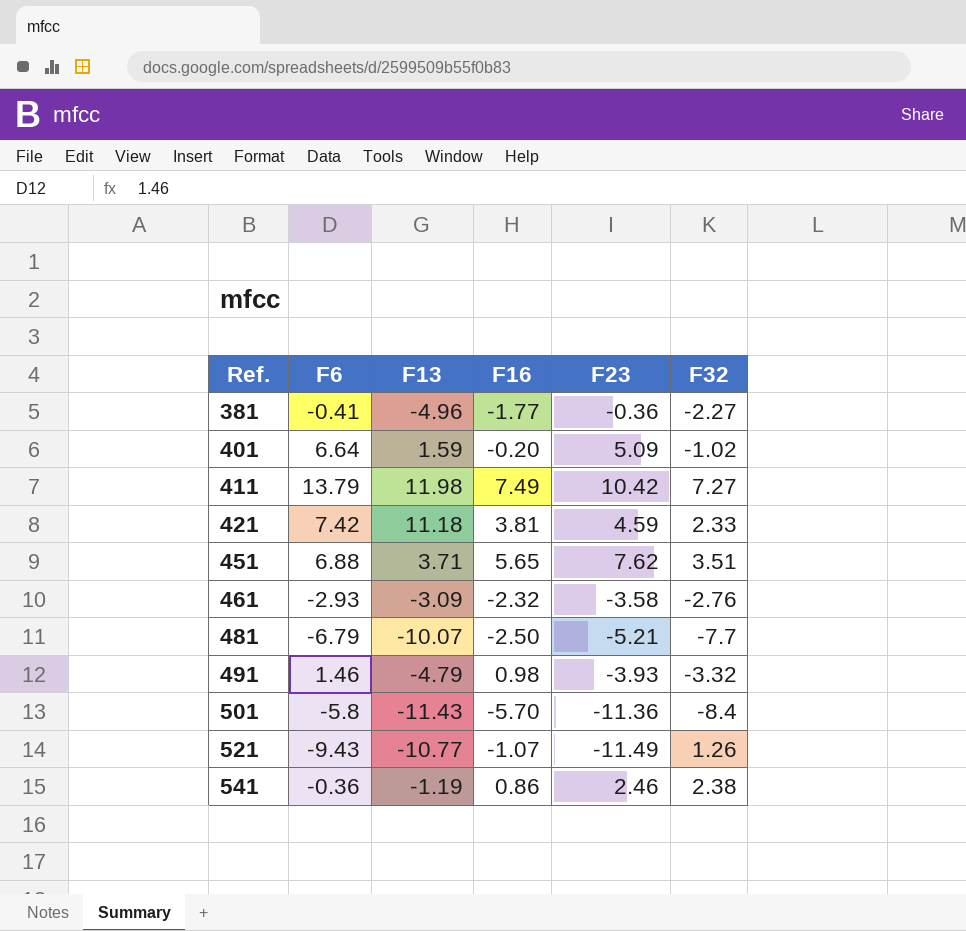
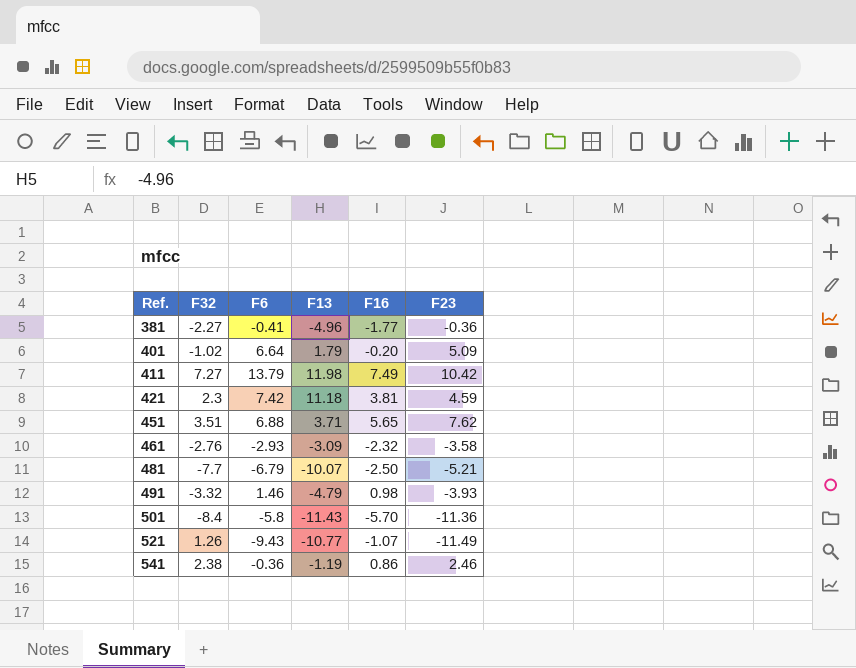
column F32 | position: 6 -> 2
401 | F13: 1.59 -> 1.79
421 | F32: 2.33 -> 2.3

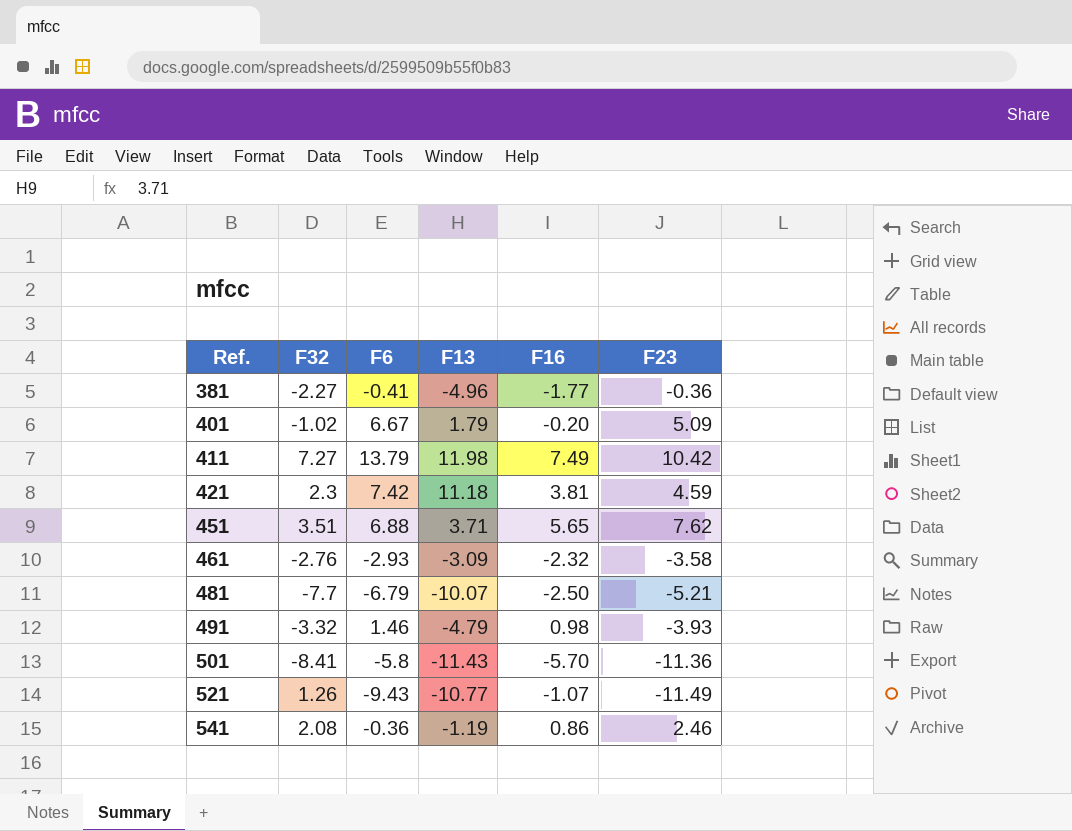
401 | F6: 6.64 -> 6.67
501 | F32: -8.4 -> -8.41
541 | F32: 2.38 -> 2.08

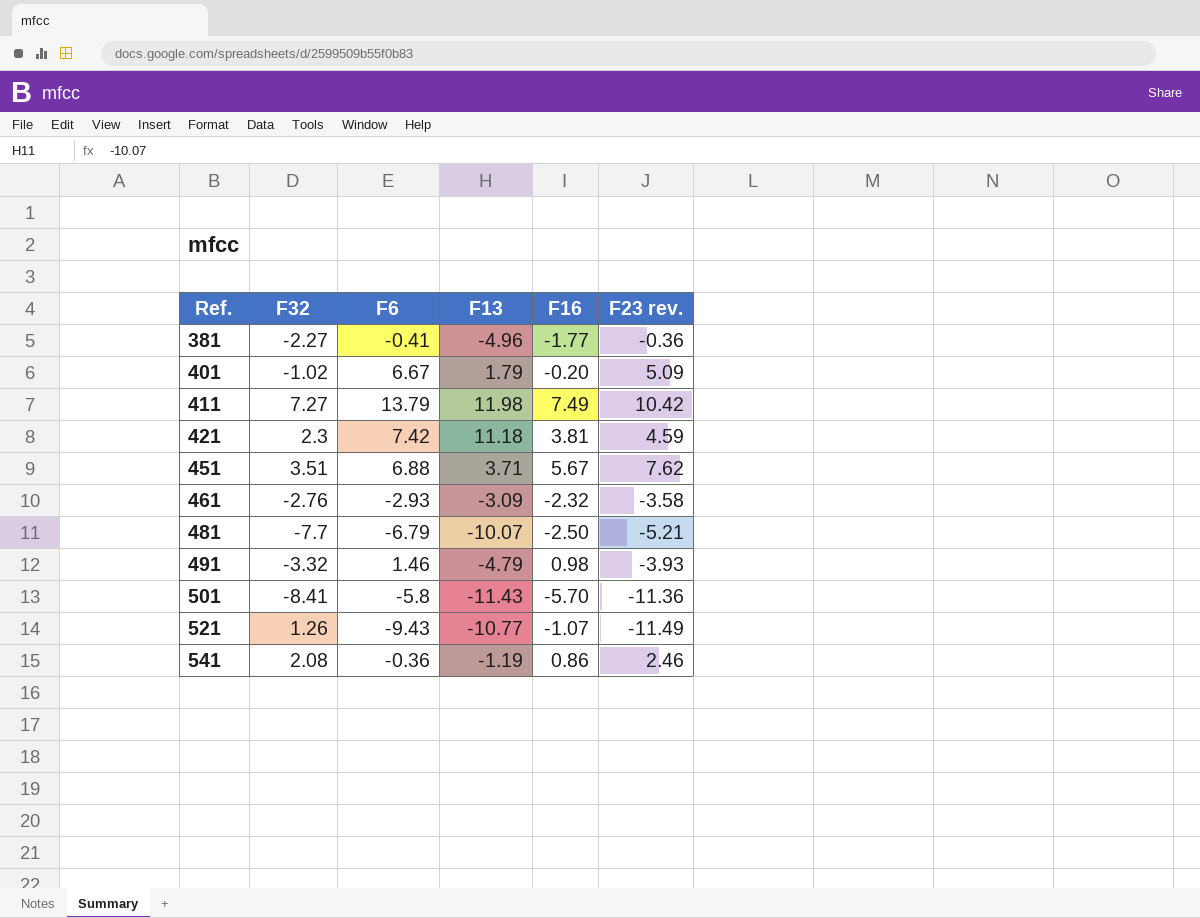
column name: F23 -> F23 rev.
451 | F16: 5.65 -> 5.67

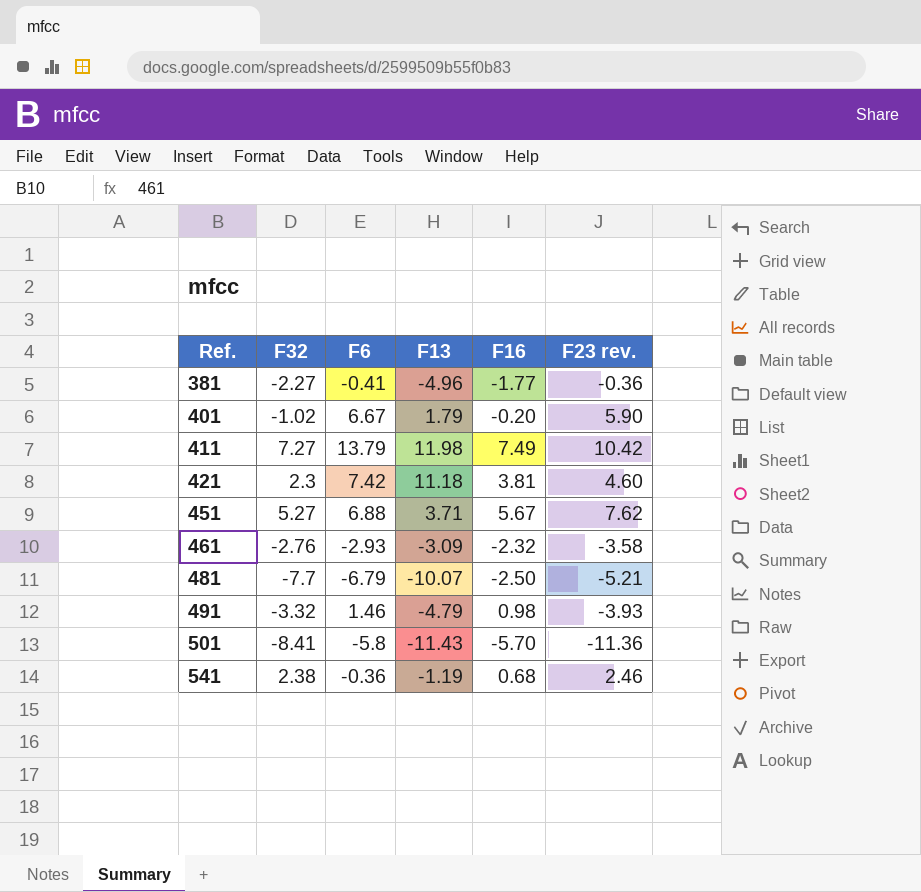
row 521: 1.26 | -9.43 | -10.77 | -1.07 | -11.49 -> none
401 | F23 rev.: 5.09 -> 5.90
421 | F23 rev.: 4.59 -> 4.60
451 | F32: 3.51 -> 5.27
541 | F32: 2.08 -> 2.38
541 | F16: 0.86 -> 0.68

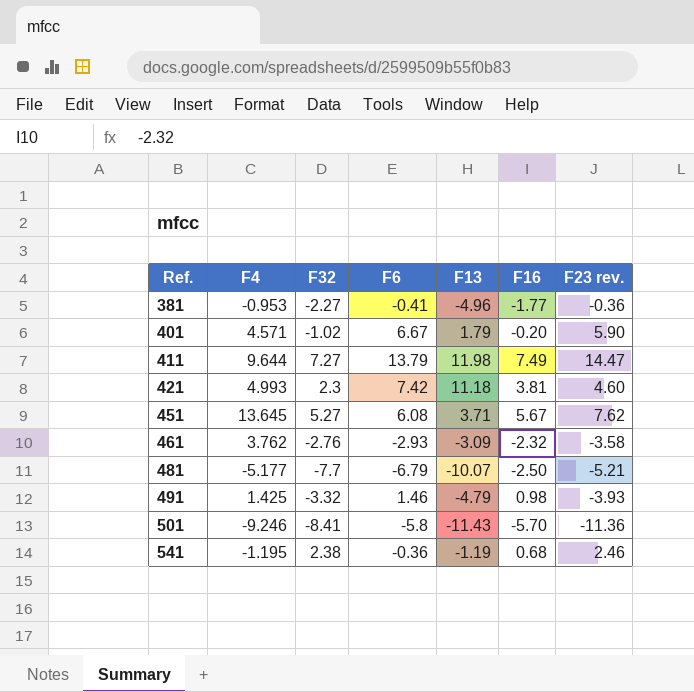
column F4 | position: none -> 2
411 | F23 rev.: 10.42 -> 14.47
451 | F6: 6.88 -> 6.08

